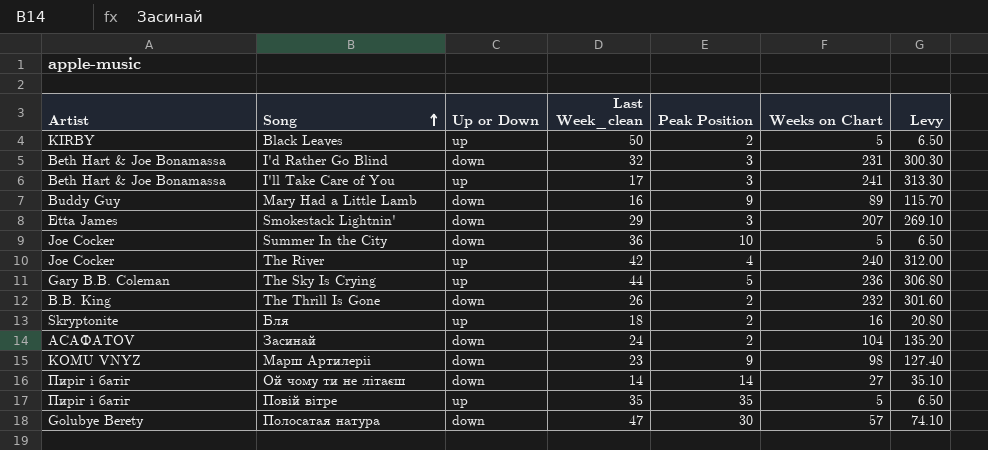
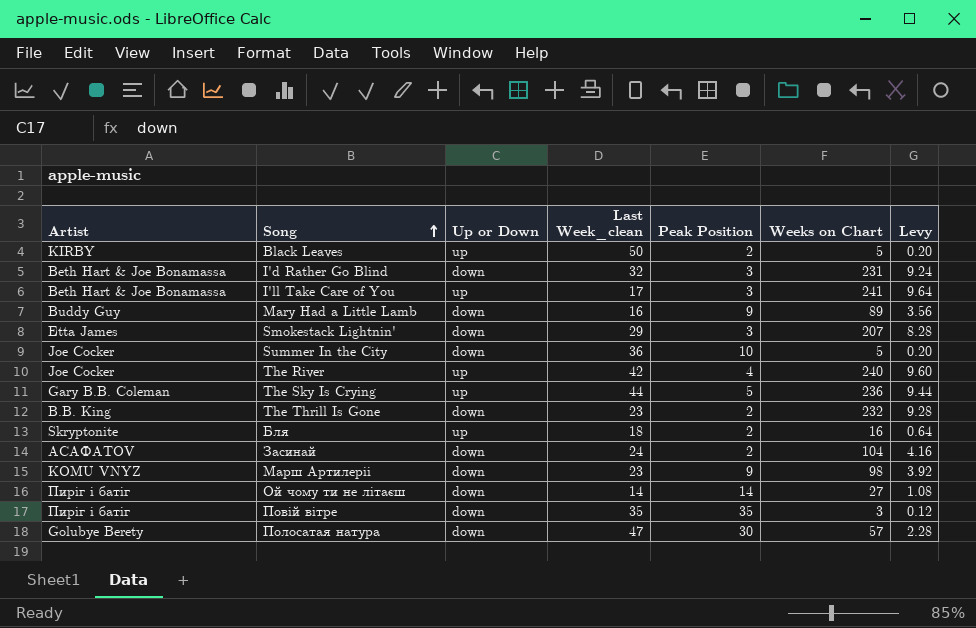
column Levy | formula: [Weeks on Chart] * 1.3 -> [Weeks on Chart] * 0.04
The Thrill Is Gone | Last Week_clean: 26 -> 23
Повій вітре | Up or Down: up -> down
Повій вітре | Weeks on Chart: 5 -> 3

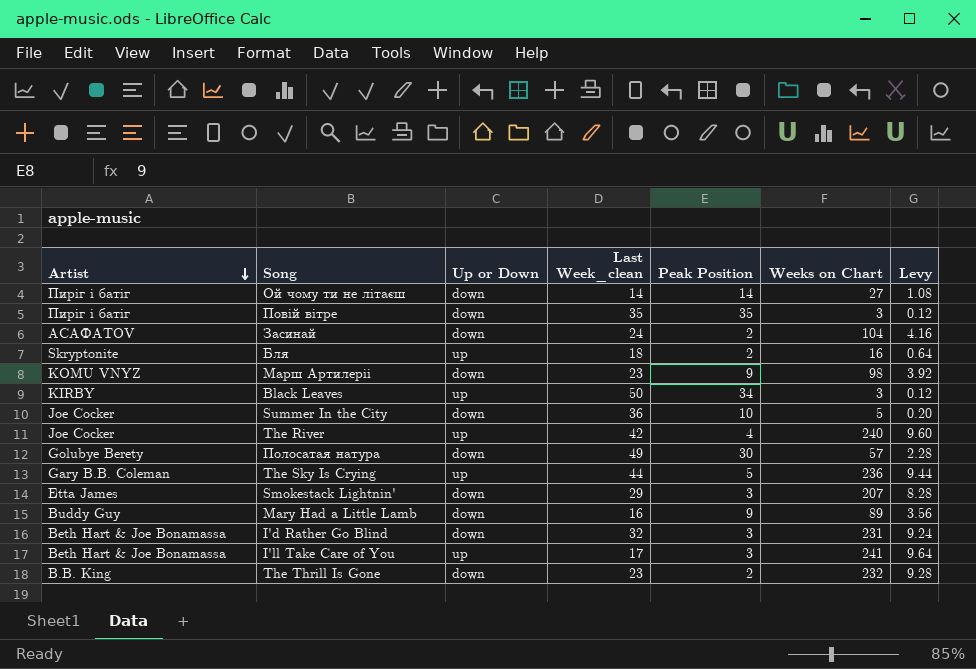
row order: Song ascending -> Artist descending
Black Leaves | Peak Position: 2 -> 34
Black Leaves | Weeks on Chart: 5 -> 3
Black Leaves | Levy: 0.20 -> 0.12
Полосатая натура | Last Week_clean: 47 -> 49

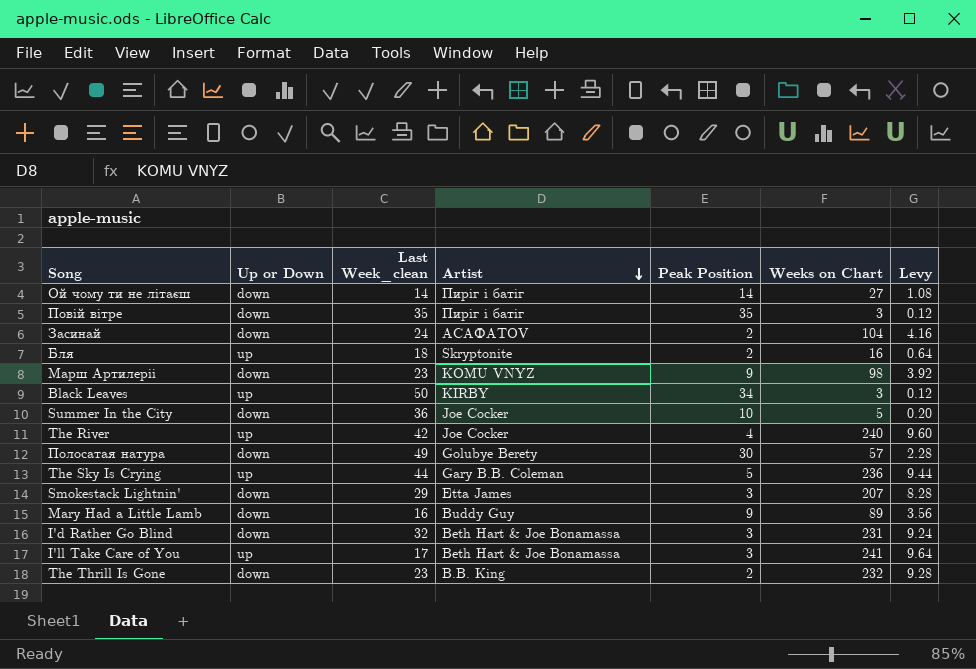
column Artist | position: 1 -> 4

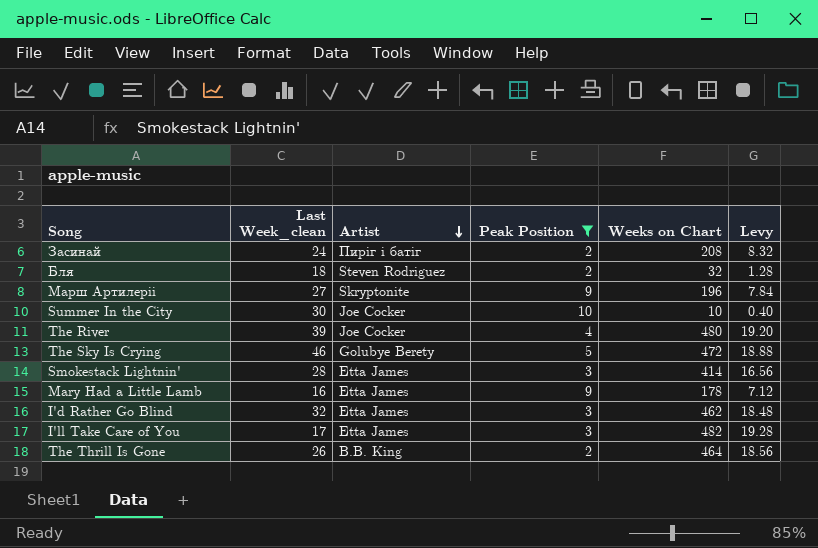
filter: none -> Peak Position <= 10
column Up or Down | position: 2 -> none
Засинай | Artist: АСАФАТОV -> Пиріг і батіг
Засинай | Weeks on Chart: 104 -> 208
Засинай | Levy: 4.16 -> 8.32
Бля | Artist: Skryptonite -> Steven Rodriguez
Бля | Weeks on Chart: 16 -> 32
Бля | Levy: 0.64 -> 1.28
Марш Артилеріі | Last Week_clean: 23 -> 27
Марш Артилеріі | Artist: KOMU VNYZ -> Skryptonite
Марш Артилеріі | Weeks on Chart: 98 -> 196
Марш Артилеріі | Levy: 3.92 -> 7.84
Summer In the City | Last Week_clean: 36 -> 30
Summer In the City | Weeks on Chart: 5 -> 10
Summer In the City | Levy: 0.20 -> 0.40
The River | Last Week_clean: 42 -> 39
The River | Weeks on Chart: 240 -> 480
The River | Levy: 9.60 -> 19.20
The Sky Is Crying | Last Week_clean: 44 -> 46
The Sky Is Crying | Artist: Gary B.B. Coleman -> Golubye Berety
The Sky Is Crying | Weeks on Chart: 236 -> 472
The Sky Is Crying | Levy: 9.44 -> 18.88
Smokestack Lightnin' | Last Week_clean: 29 -> 28
Smokestack Lightnin' | Weeks on Chart: 207 -> 414
Smokestack Lightnin' | Levy: 8.28 -> 16.56
Mary Had a Little Lamb | Artist: Buddy Guy -> Etta James
Mary Had a Little Lamb | Weeks on Chart: 89 -> 178
Mary Had a Little Lamb | Levy: 3.56 -> 7.12
I'd Rather Go Blind | Artist: Beth Hart & Joe Bonamassa -> Etta James
I'd Rather Go Blind | Weeks on Chart: 231 -> 462
I'd Rather Go Blind | Levy: 9.24 -> 18.48
I'll Take Care of You | Artist: Beth Hart & Joe Bonamassa -> Etta James
I'll Take Care of You | Weeks on Chart: 241 -> 482
I'll Take Care of You | Levy: 9.64 -> 19.28
The Thrill Is Gone | Last Week_clean: 23 -> 26
The Thrill Is Gone | Weeks on Chart: 232 -> 464
The Thrill Is Gone | Levy: 9.28 -> 18.56

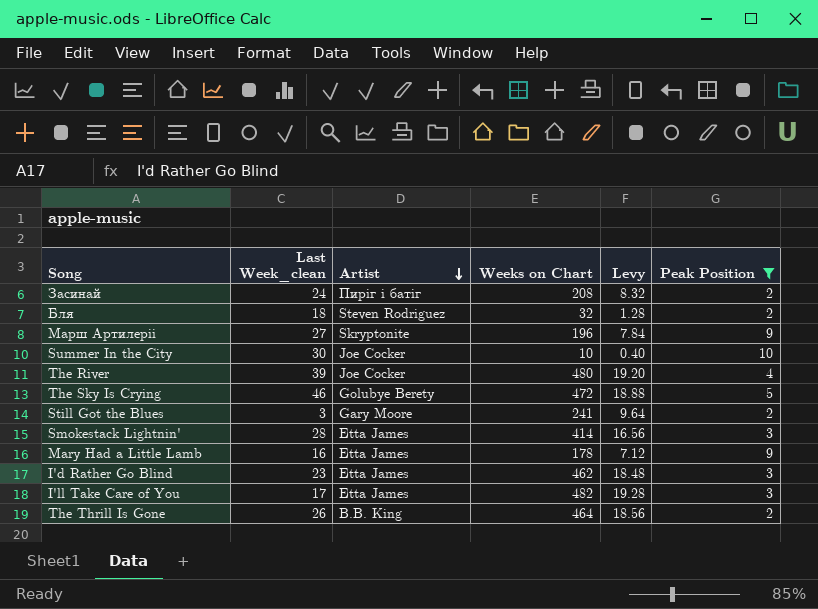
column Peak Position | position: 4 -> 6
row Still Got the Blues: none -> 3 | Gary Moore | 241 | 9.64 | 2
I'd Rather Go Blind | Last Week_clean: 32 -> 23

